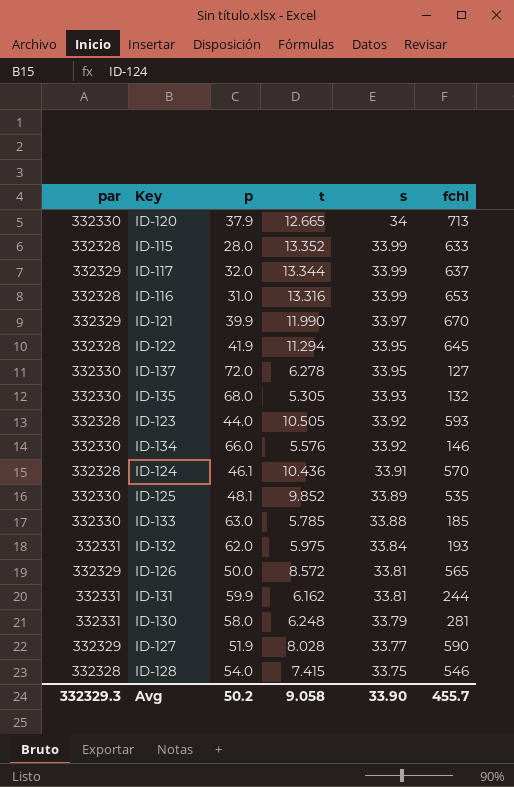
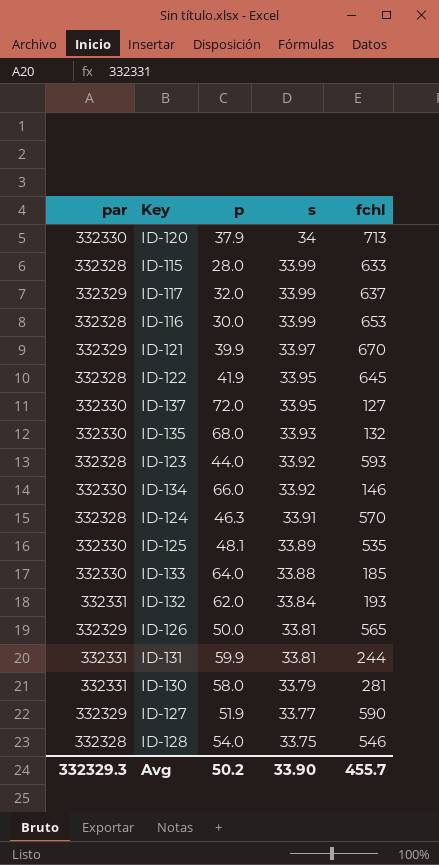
column t | position: 4 -> none
ID-116 | p: 31.0 -> 30.0
ID-124 | p: 46.1 -> 46.3
ID-133 | p: 63.0 -> 64.0

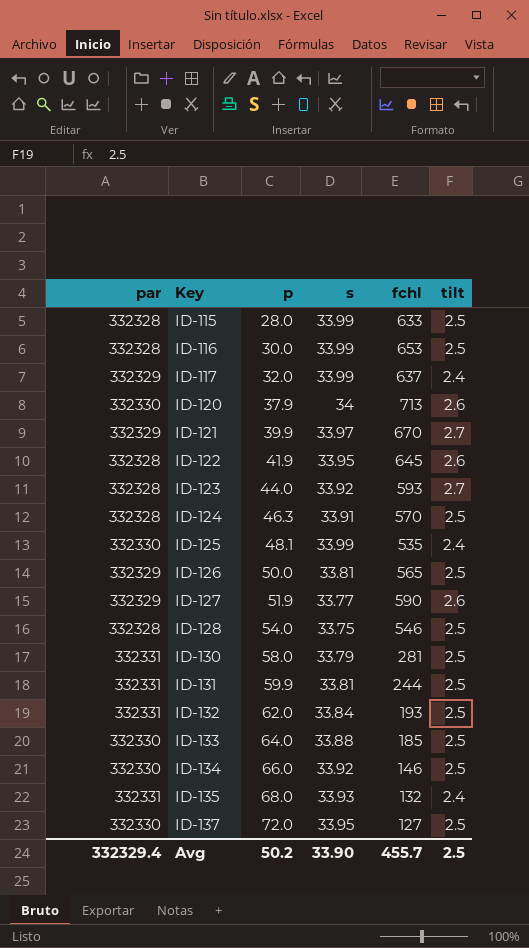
row order: s descending -> Key ascending
column tilt | position: none -> 6
ID-125 | s: 33.89 -> 33.99
ID-135 | par: 332330 -> 332331
Avg | par: 332329.3 -> 332329.4

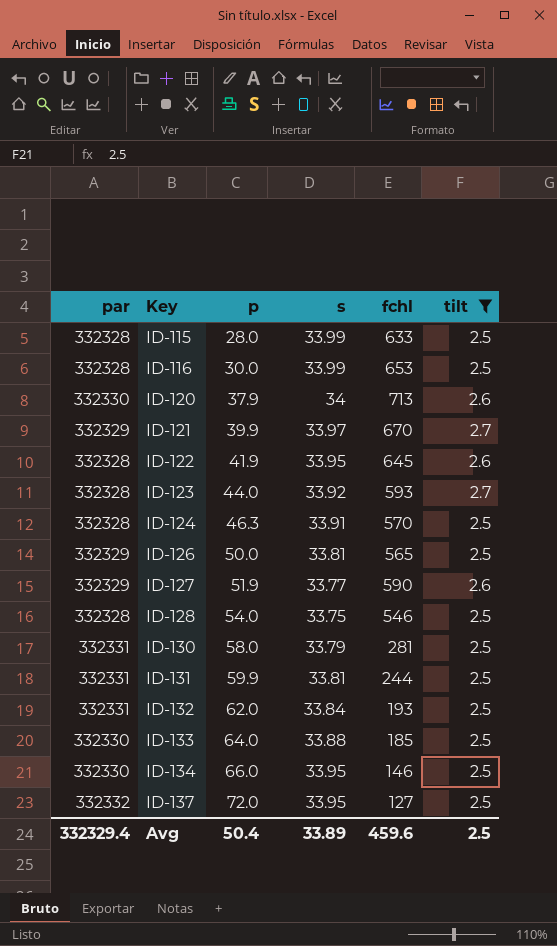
filter: none -> tilt != 2.4
ID-134 | s: 33.92 -> 33.95
ID-137 | par: 332330 -> 332332
Avg | p: 50.2 -> 50.4
Avg | s: 33.90 -> 33.89
Avg | fchl: 455.7 -> 459.6

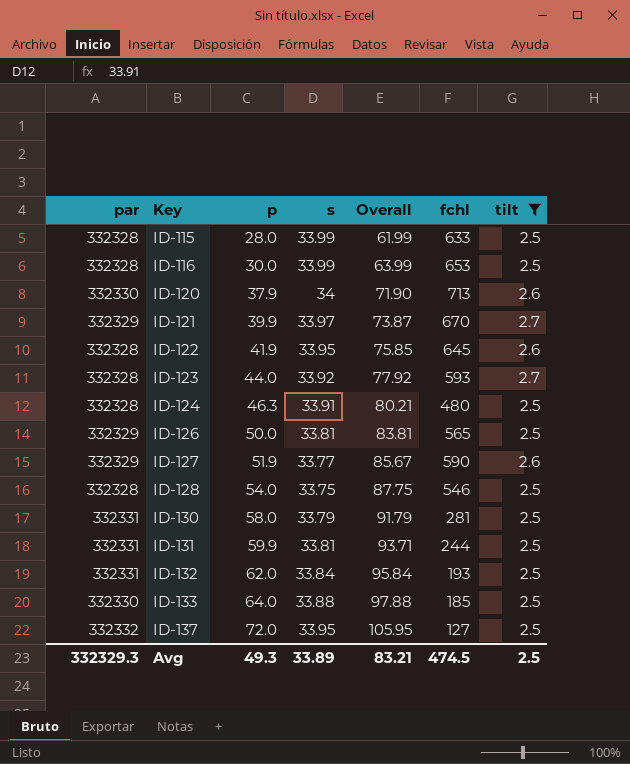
column Overall | formula: none -> [p] + [s]
row ID-134: 332330 | 66.0 | 33.95 | 146 | 2.5 -> none
ID-124 | fchl: 570 -> 480
Avg | par: 332329.4 -> 332329.3
Avg | p: 50.4 -> 49.3
Avg | fchl: 459.6 -> 474.5

